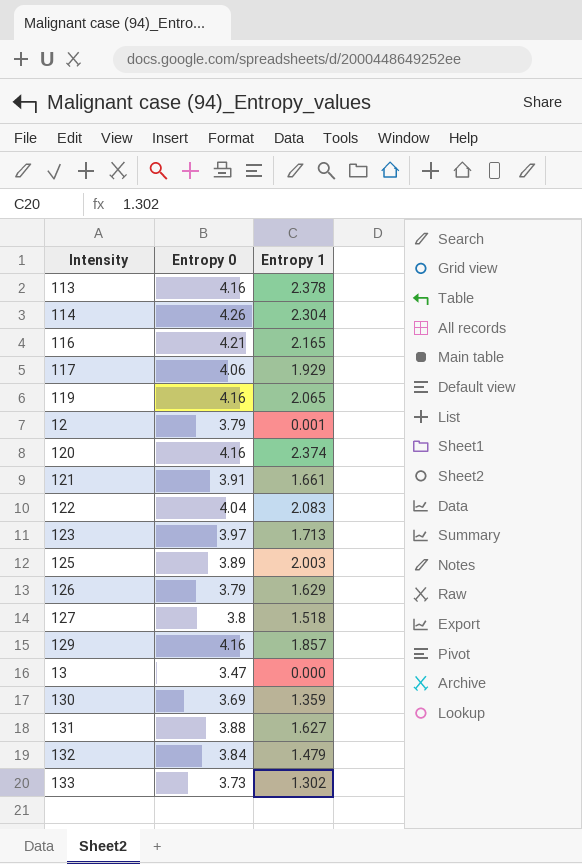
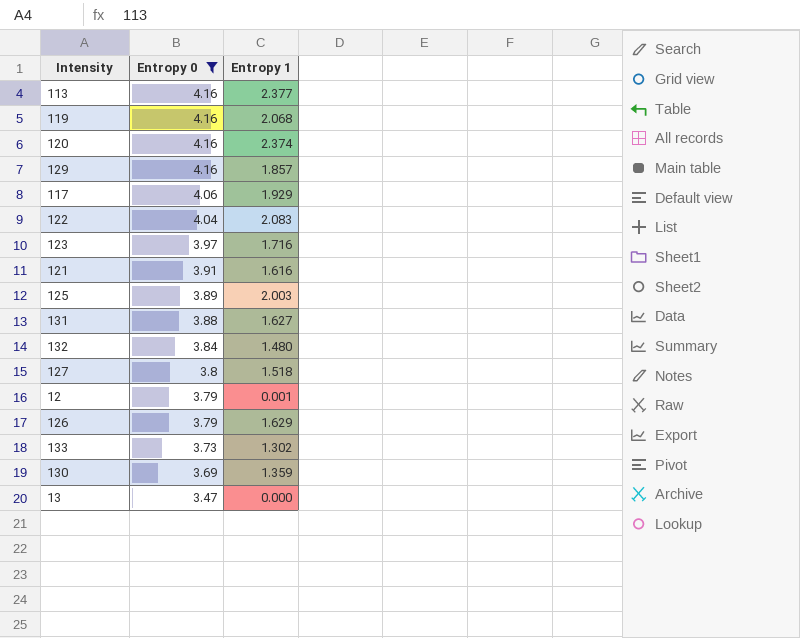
filter: none -> Entropy 0 <= 4.16
row order: none -> Entropy 0 descending
113 | Entropy 1: 2.378 -> 2.377
119 | Entropy 1: 2.065 -> 2.068
123 | Entropy 1: 1.713 -> 1.716
121 | Entropy 1: 1.661 -> 1.616
132 | Entropy 1: 1.479 -> 1.480

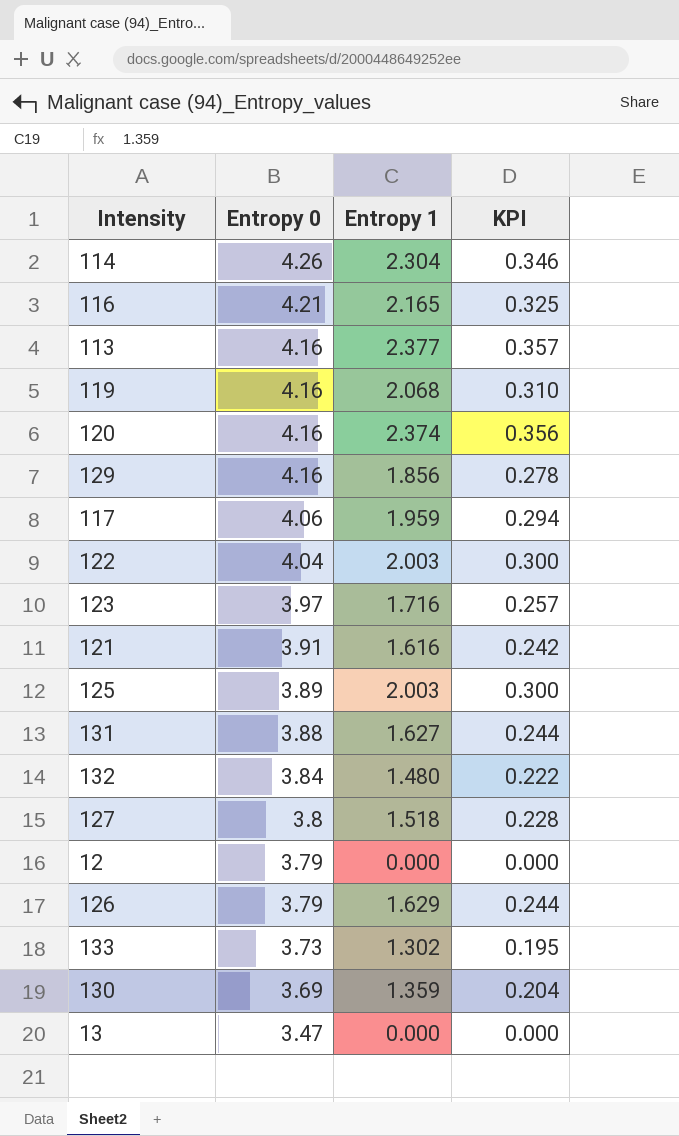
filter: Entropy 0 <= 4.16 -> none
column KPI | formula: none -> [Entropy 1] * 0.15
129 | Entropy 1: 1.857 -> 1.856
117 | Entropy 1: 1.929 -> 1.959
122 | Entropy 1: 2.083 -> 2.003
12 | Entropy 1: 0.001 -> 0.000

